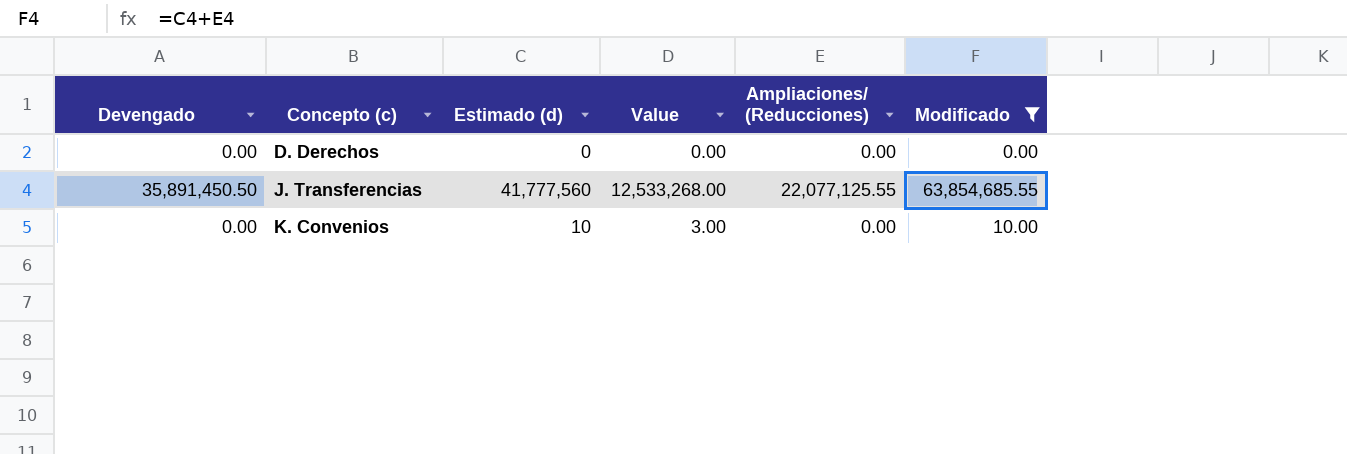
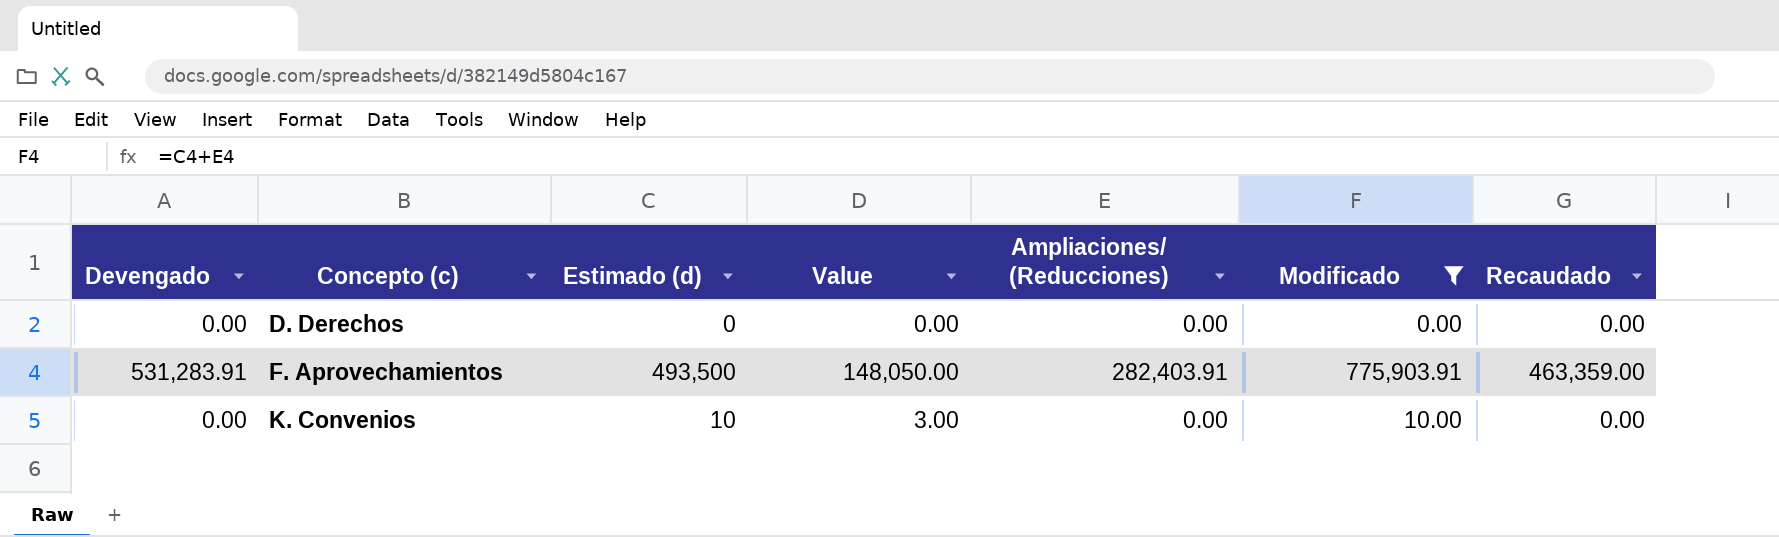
column Recaudado | position: none -> 7
row J. Transferencias: 35,891,450.50 | 41,777,560 | 12,533,268.00 | 22,077,125.55 | 63,854,685.55 -> none
row F. Aprovechamientos: none -> 531,283.91 | 493,500 | 148,050.00 | 282,403.91 | 775,903.91 | 463,359.00

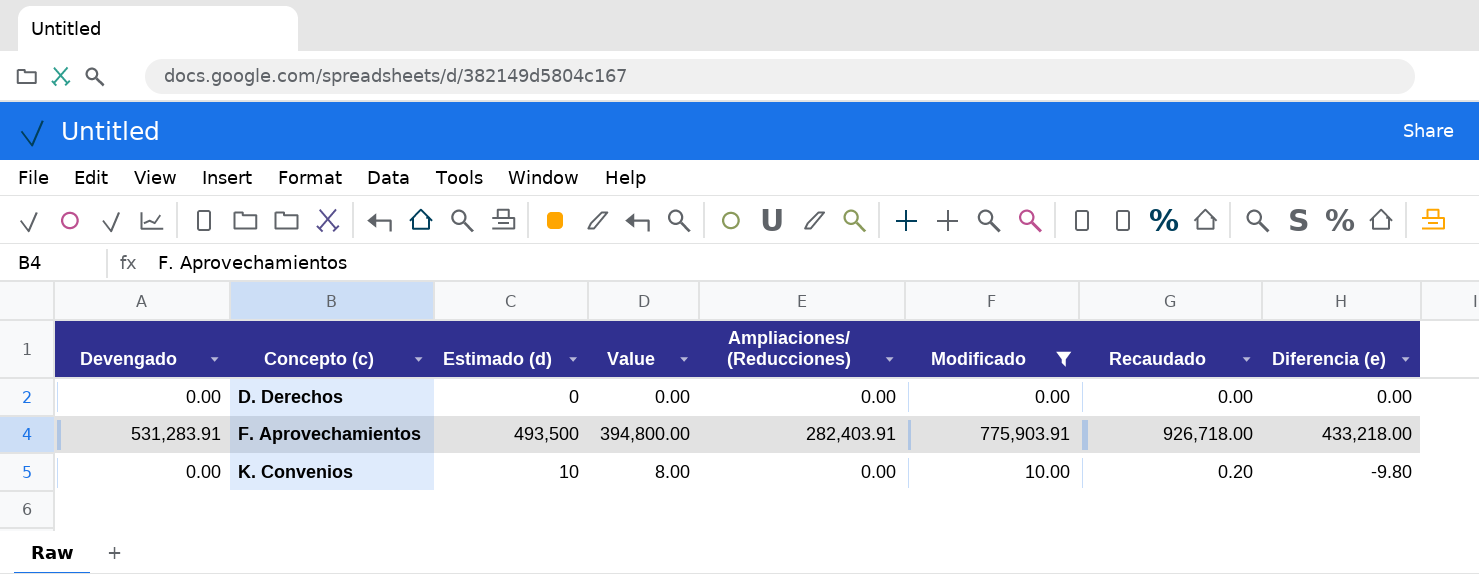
column Value | formula: [Estimado (d)] * 0.3 -> [Estimado (d)] * 0.8
column Diferencia (e) | formula: none -> [Recaudado] - [Estimado (d)]
F. Aprovechamientos | Recaudado: 463,359.00 -> 926,718.00
K. Convenios | Recaudado: 0.00 -> 0.20

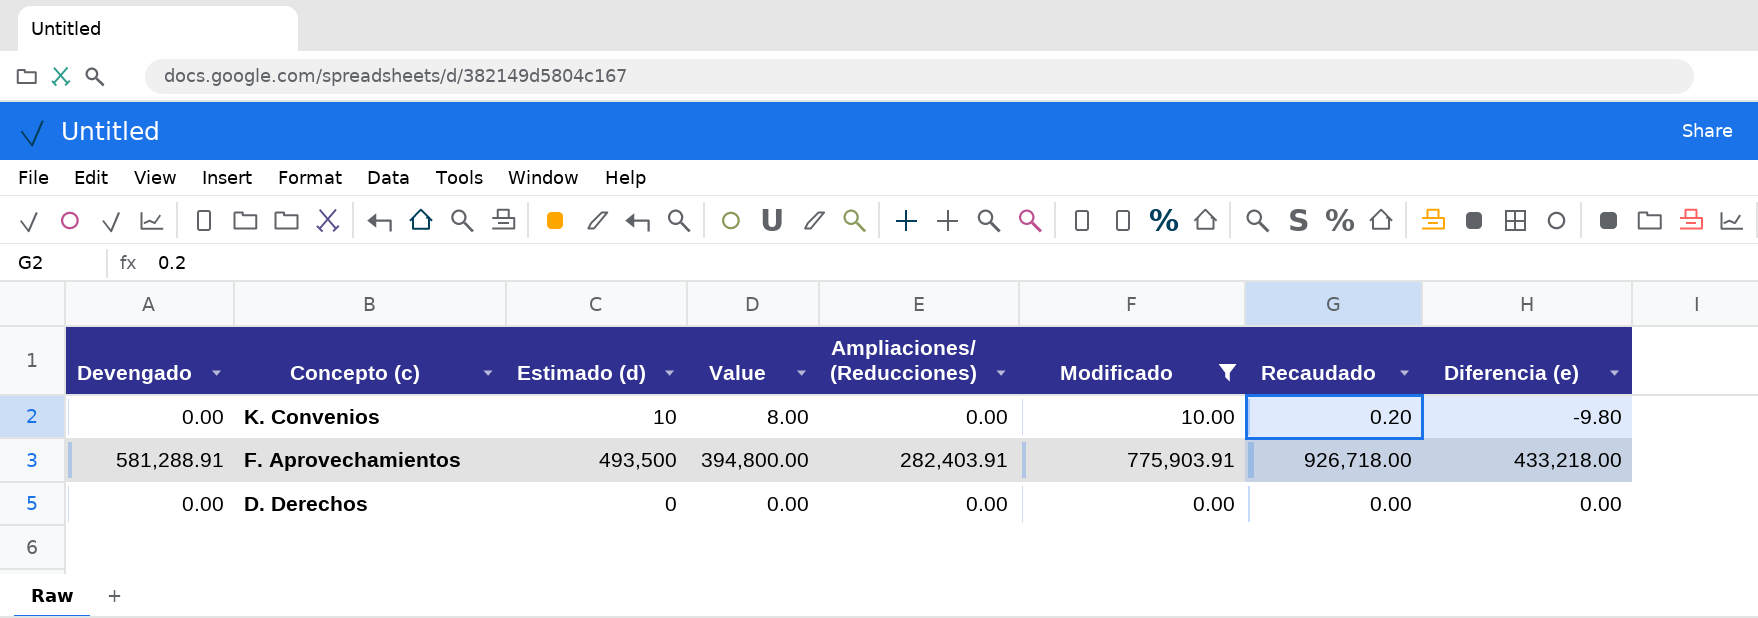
row order: Concepto (c) ascending -> Concepto (c) descending
F. Aprovechamientos | Devengado: 531,283.91 -> 581,288.91

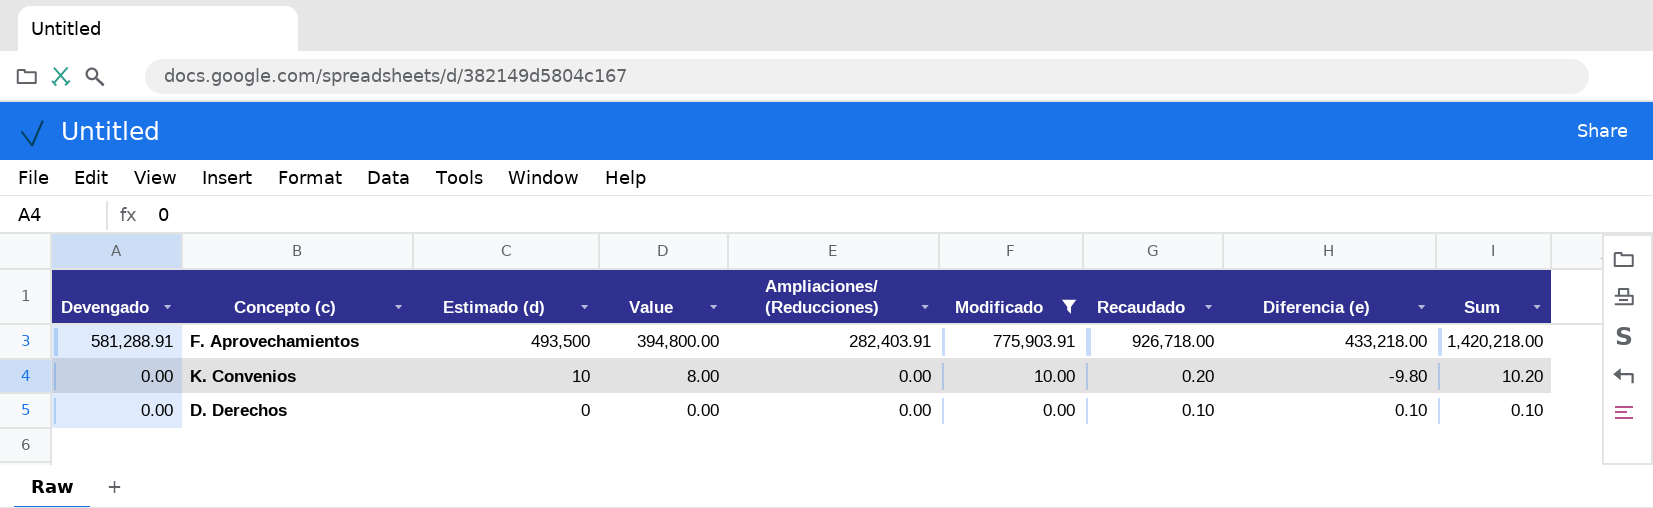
row order: Concepto (c) descending -> Devengado descending
column Sum | formula: none -> [Estimado (d)] + [Recaudado]
D. Derechos | Recaudado: 0.00 -> 0.10
D. Derechos | Diferencia (e): 0.00 -> 0.10

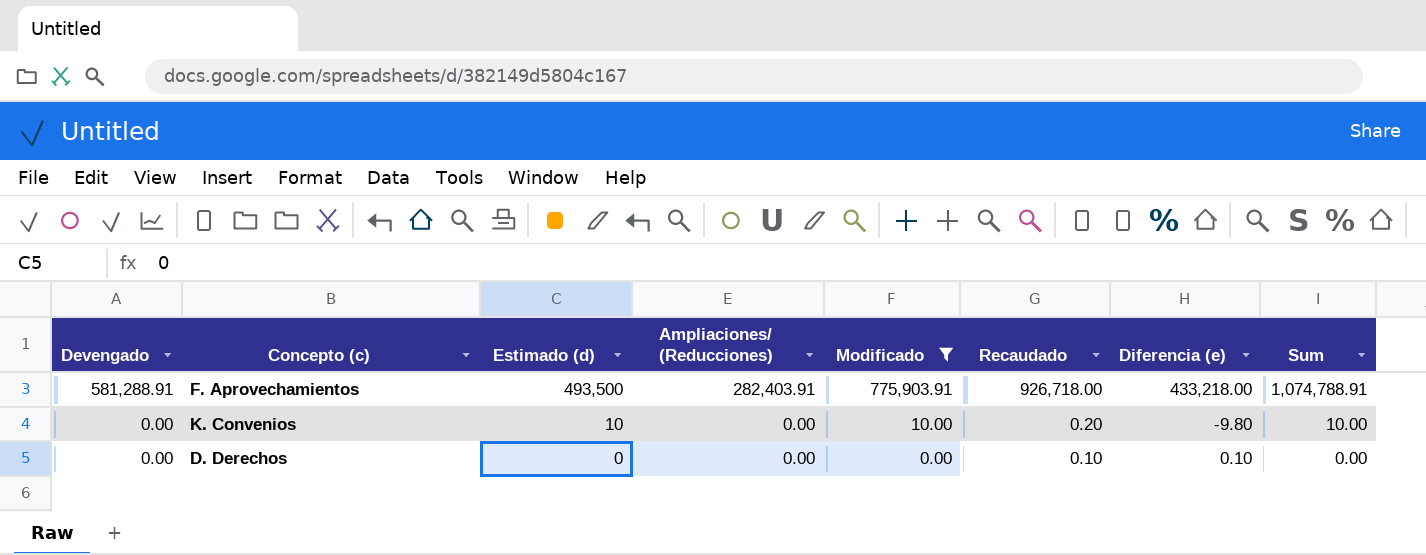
column Value | formula: [Estimado (d)] * 0.8 -> none
column Sum | formula: [Estimado (d)] + [Recaudado] -> [Devengado] + [Estimado (d)]

